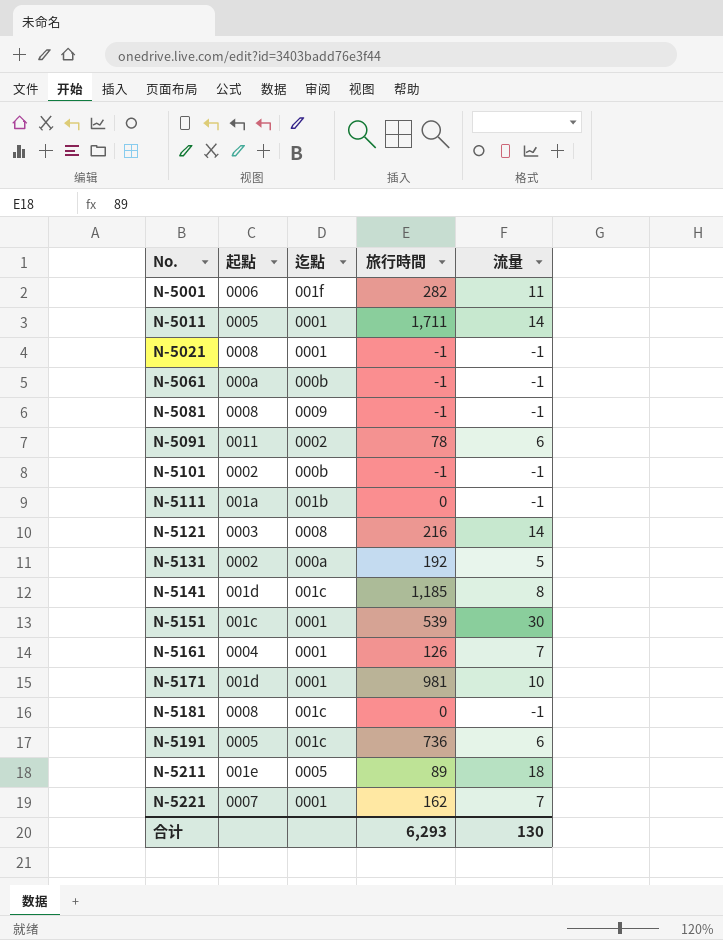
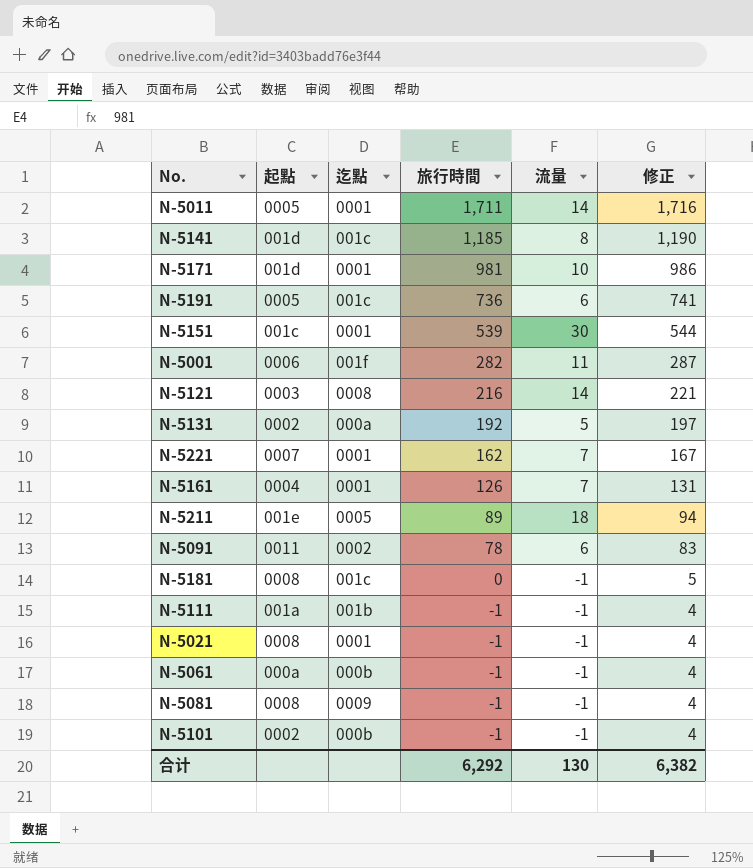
row order: No. ascending -> 旅行時間 descending
column 修正 | formula: none -> [旅行時間] + 5
N-5111 | 旅行時間: 0 -> -1
合计 | 旅行時間: 6,293 -> 6,292

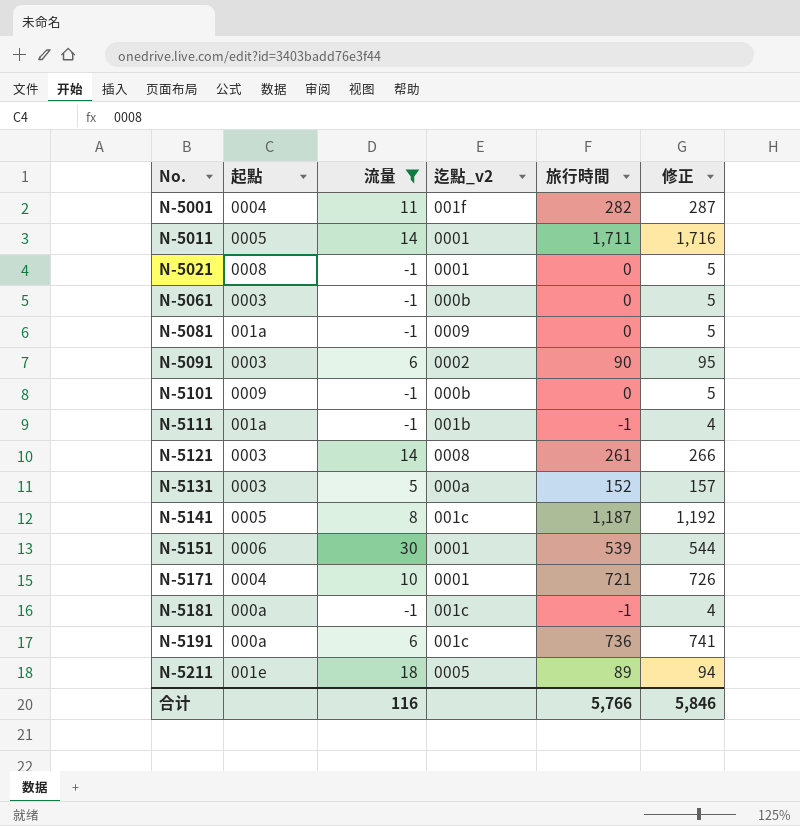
filter: none -> 流量 != 7
row order: 旅行時間 descending -> No. ascending
column 流量 | position: 5 -> 3
column name: 迄點 -> 迄點_v2
N-5001 | 起點: 0006 -> 0004
N-5021 | 旅行時間: -1 -> 0
N-5021 | 修正: 4 -> 5
N-5061 | 起點: 000a -> 0003
N-5061 | 旅行時間: -1 -> 0
N-5061 | 修正: 4 -> 5
N-5081 | 起點: 0008 -> 001a
N-5081 | 旅行時間: -1 -> 0
N-5081 | 修正: 4 -> 5
N-5091 | 起點: 0011 -> 0003
N-5091 | 旅行時間: 78 -> 90
N-5091 | 修正: 83 -> 95
N-5101 | 起點: 0002 -> 0009
N-5101 | 旅行時間: -1 -> 0
N-5101 | 修正: 4 -> 5
N-5121 | 旅行時間: 216 -> 261
N-5121 | 修正: 221 -> 266
N-5131 | 起點: 0002 -> 0003
N-5131 | 旅行時間: 192 -> 152
N-5131 | 修正: 197 -> 157
N-5141 | 起點: 001d -> 0005
N-5141 | 旅行時間: 1,185 -> 1,187
N-5141 | 修正: 1,190 -> 1,192
N-5151 | 起點: 001c -> 0006
N-5171 | 起點: 001d -> 0004
N-5171 | 旅行時間: 981 -> 721
N-5171 | 修正: 986 -> 726
N-5181 | 起點: 0008 -> 000a
N-5181 | 旅行時間: 0 -> -1
N-5181 | 修正: 5 -> 4
N-5191 | 起點: 0005 -> 000a
合计 | 流量: 130 -> 116
合计 | 旅行時間: 6,292 -> 5,766
合计 | 修正: 6,382 -> 5,846

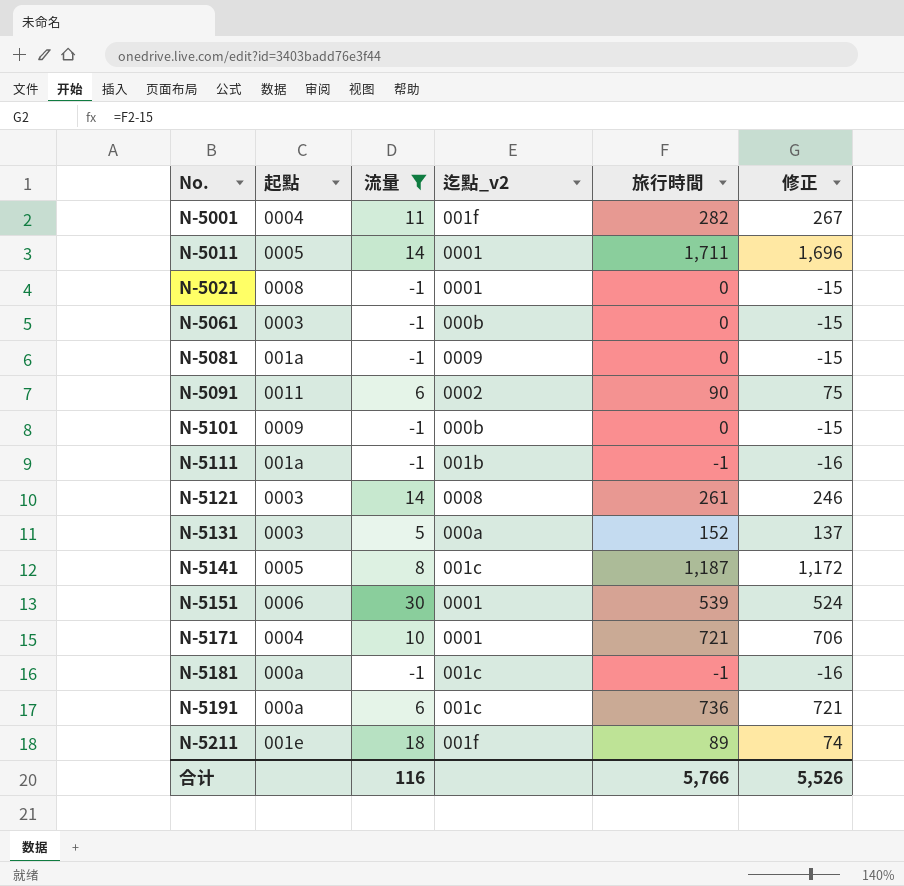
column 修正 | formula: [旅行時間] + 5 -> [旅行時間] - 15
N-5091 | 起點: 0003 -> 0011
N-5211 | 迄點_v2: 0005 -> 001f
合计 | 修正: 5,846 -> 5,526

